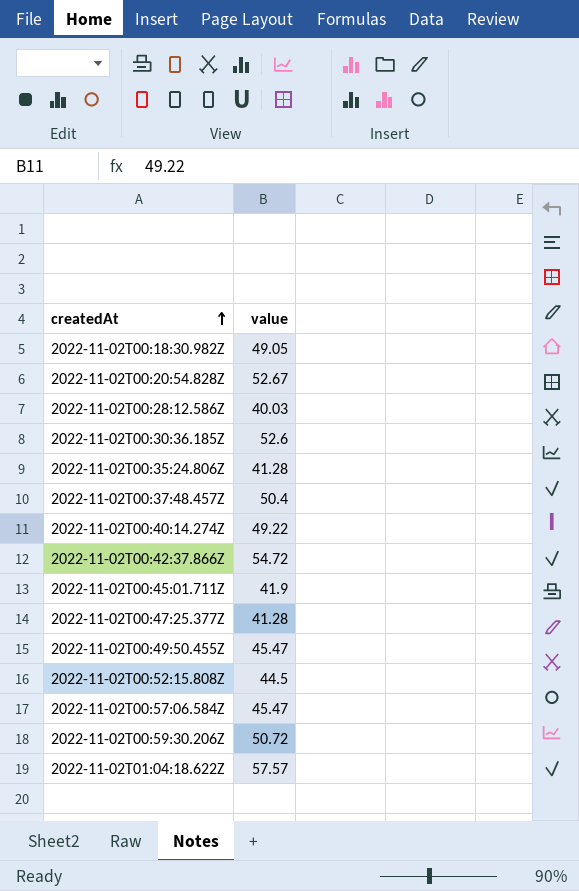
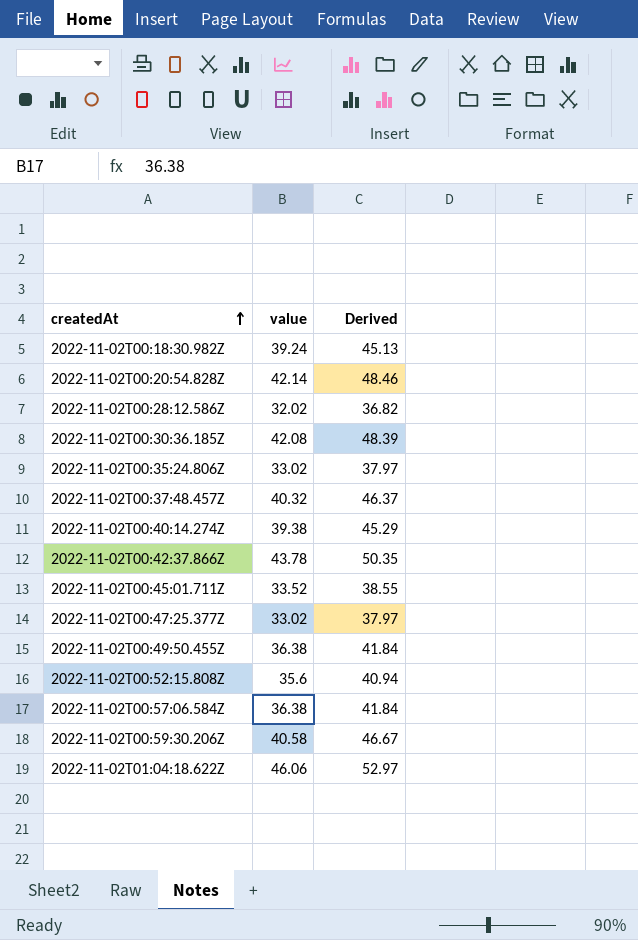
column Derived | formula: none -> [value] * 1.15
2022-11-02T00:18:30.982Z | value: 49.05 -> 39.24
2022-11-02T00:20:54.828Z | value: 52.67 -> 42.14
2022-11-02T00:28:12.586Z | value: 40.03 -> 32.02
2022-11-02T00:30:36.185Z | value: 52.6 -> 42.08
2022-11-02T00:35:24.806Z | value: 41.28 -> 33.02
2022-11-02T00:37:48.457Z | value: 50.4 -> 40.32
2022-11-02T00:40:14.274Z | value: 49.22 -> 39.38
2022-11-02T00:42:37.866Z | value: 54.72 -> 43.78
2022-11-02T00:45:01.711Z | value: 41.9 -> 33.52
2022-11-02T00:47:25.377Z | value: 41.28 -> 33.02
2022-11-02T00:49:50.455Z | value: 45.47 -> 36.38
2022-11-02T00:52:15.808Z | value: 44.5 -> 35.6
2022-11-02T00:57:06.584Z | value: 45.47 -> 36.38
2022-11-02T00:59:30.206Z | value: 50.72 -> 40.58
2022-11-02T01:04:18.622Z | value: 57.57 -> 46.06

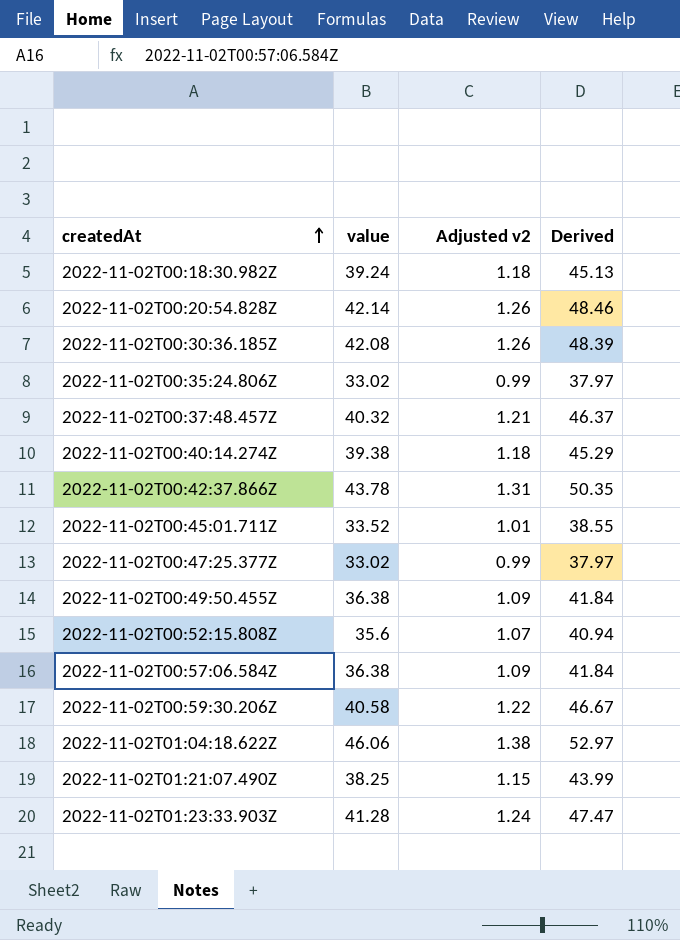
column Adjusted v2 | formula: none -> [value] * 0.03
row 2022-11-02T00:28:12.586Z: 32.02 | 36.82 -> none
row 2022-11-02T01:21:07.490Z: none -> 38.25 | 1.15 | 43.99
row 2022-11-02T01:23:33.903Z: none -> 41.28 | 1.24 | 47.47

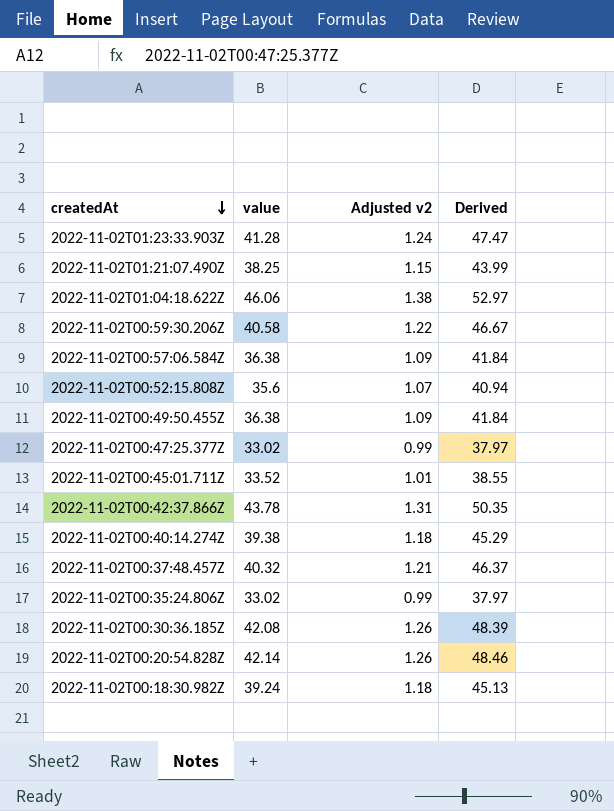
row order: createdAt ascending -> createdAt descending

